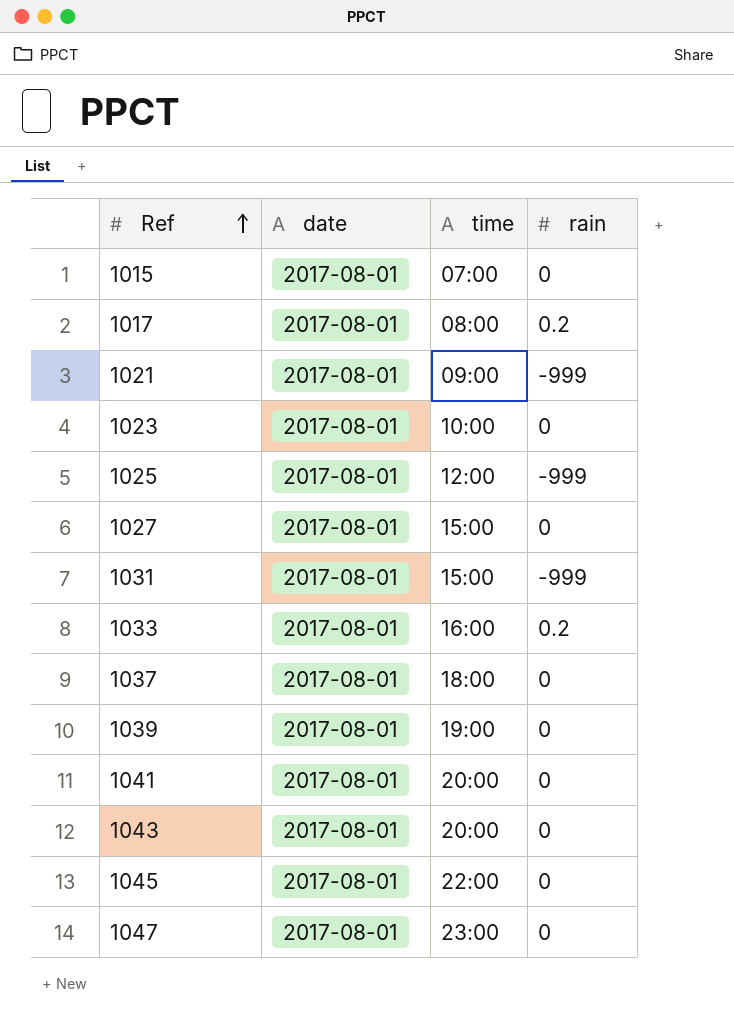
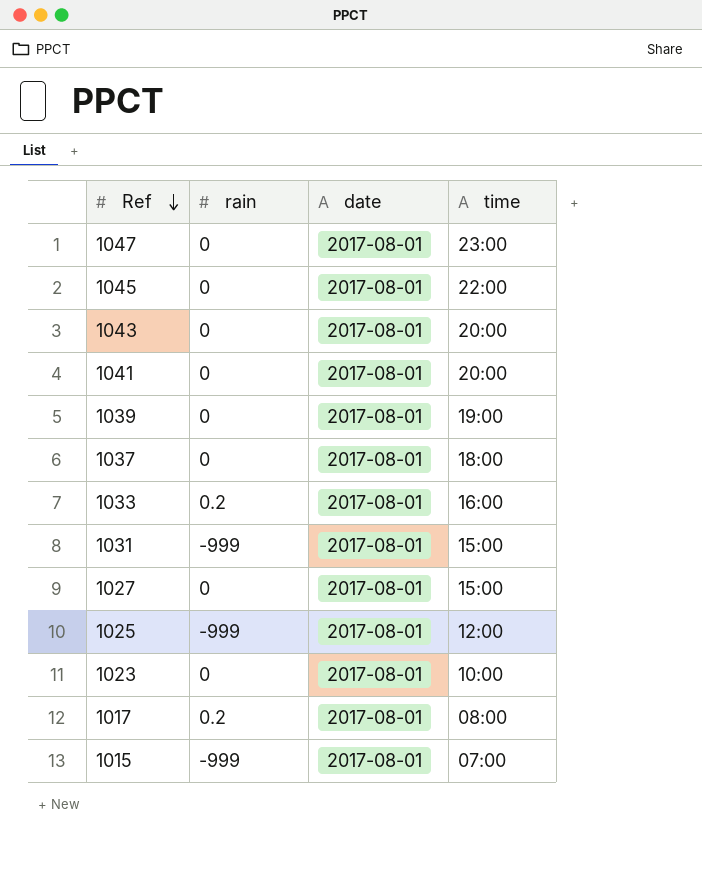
row order: Ref ascending -> Ref descending
column rain | position: 4 -> 2
row 1021: 2017-08-01 | 09:00 | -999 -> none
1015 | rain: 0 -> -999

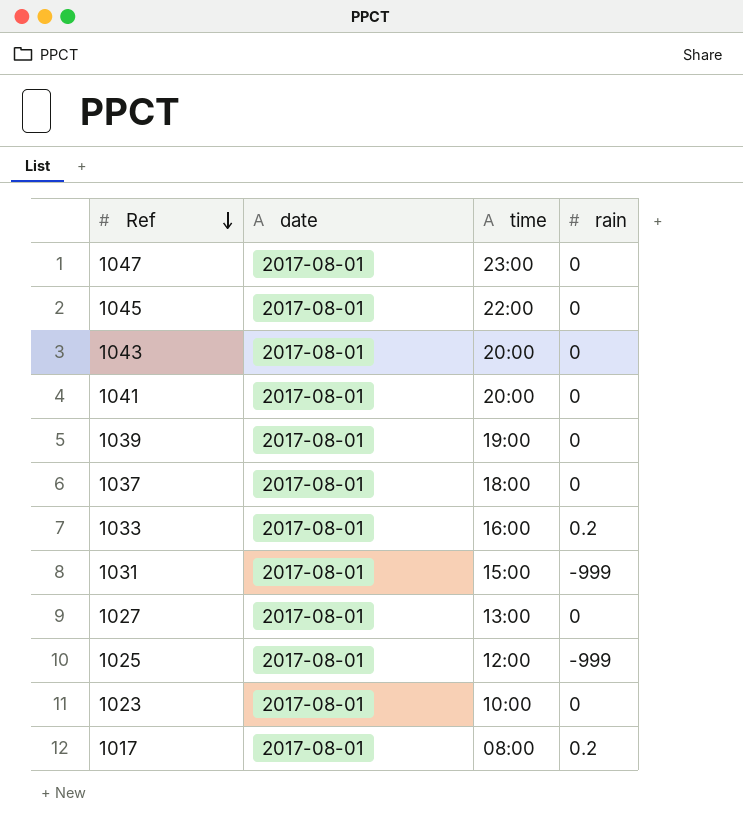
column rain | position: 2 -> 4
row 1015: -999 | 2017-08-01 | 07:00 -> none
1027 | time: 15:00 -> 13:00

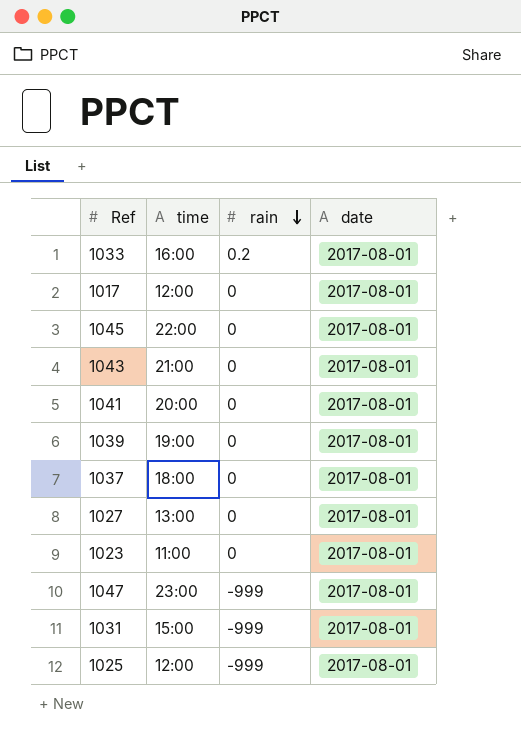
row order: Ref descending -> rain descending
column date | position: 2 -> 4
1017 | time: 08:00 -> 12:00
1017 | rain: 0.2 -> 0
1043 | time: 20:00 -> 21:00
1023 | time: 10:00 -> 11:00
1047 | rain: 0 -> -999

